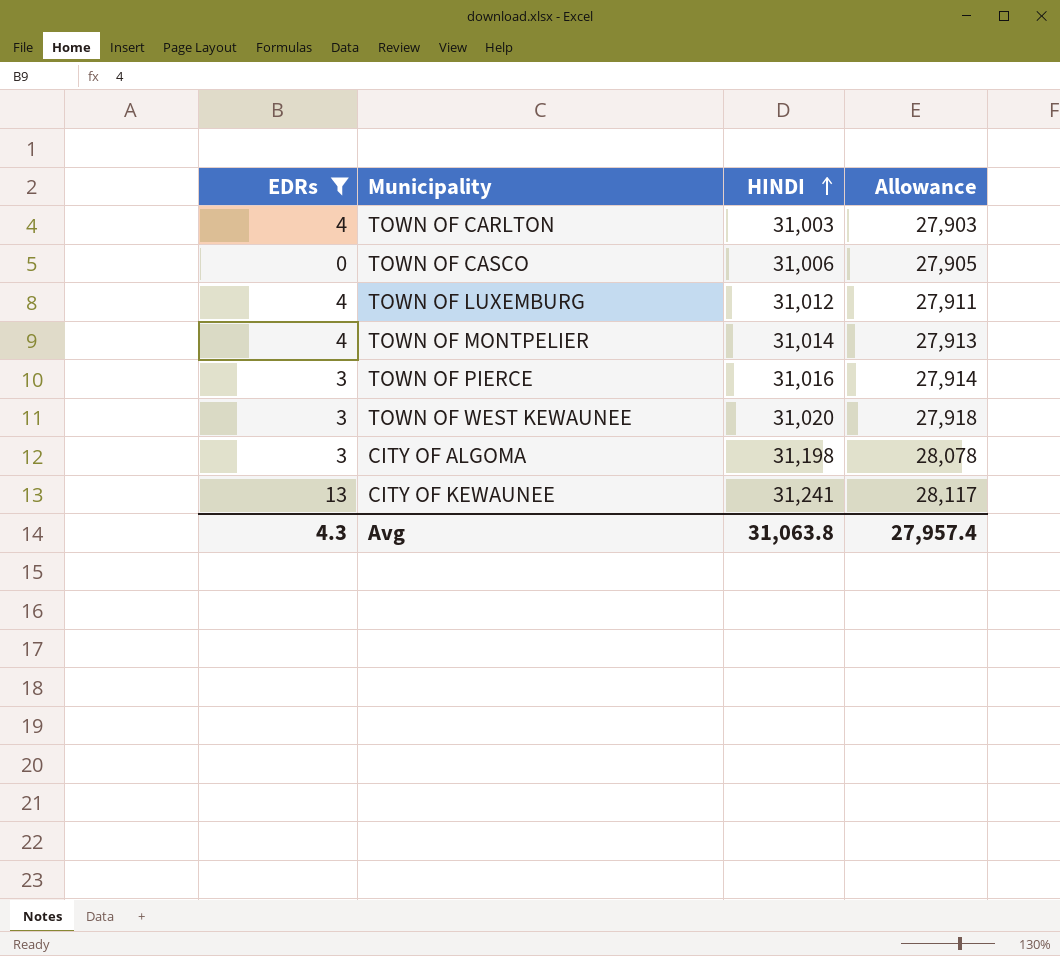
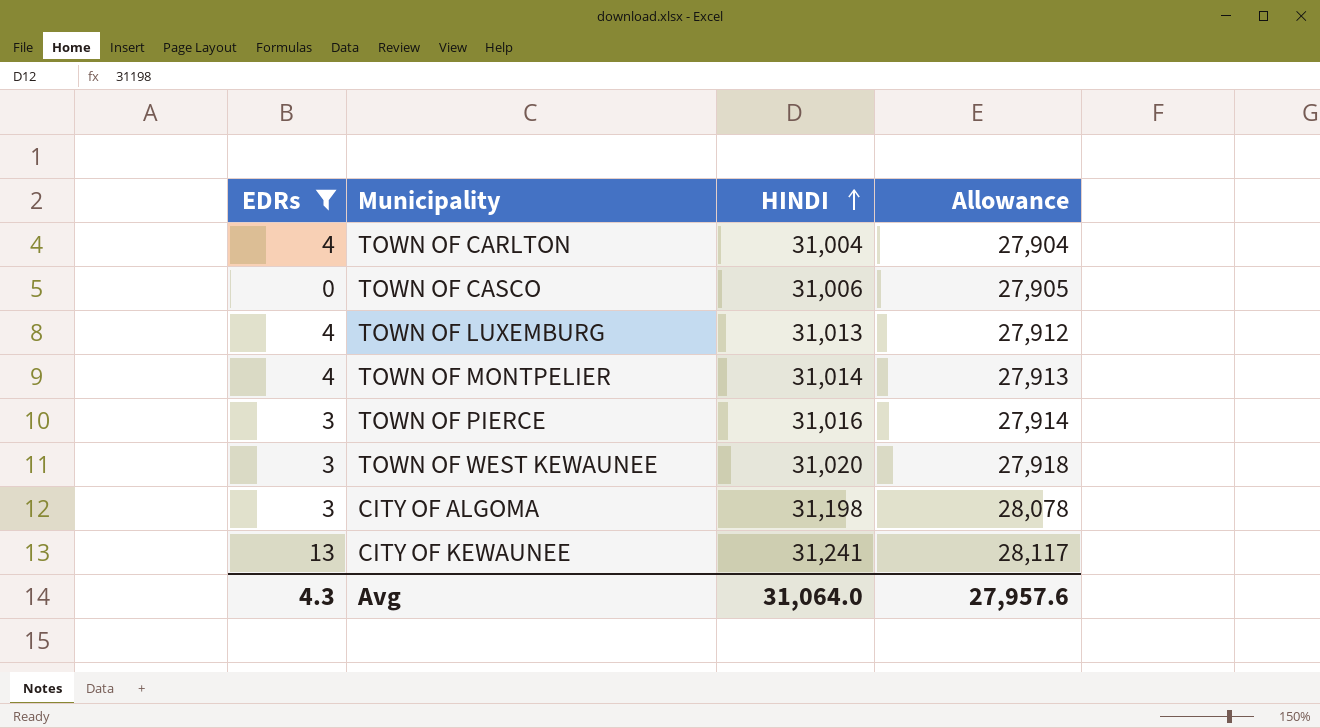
TOWN OF CARLTON | HINDI: 31,003 -> 31,004
TOWN OF CARLTON | Allowance: 27,903 -> 27,904
TOWN OF LUXEMBURG | HINDI: 31,012 -> 31,013
TOWN OF LUXEMBURG | Allowance: 27,911 -> 27,912
Avg | HINDI: 31,063.8 -> 31,064.0
Avg | Allowance: 27,957.4 -> 27,957.6

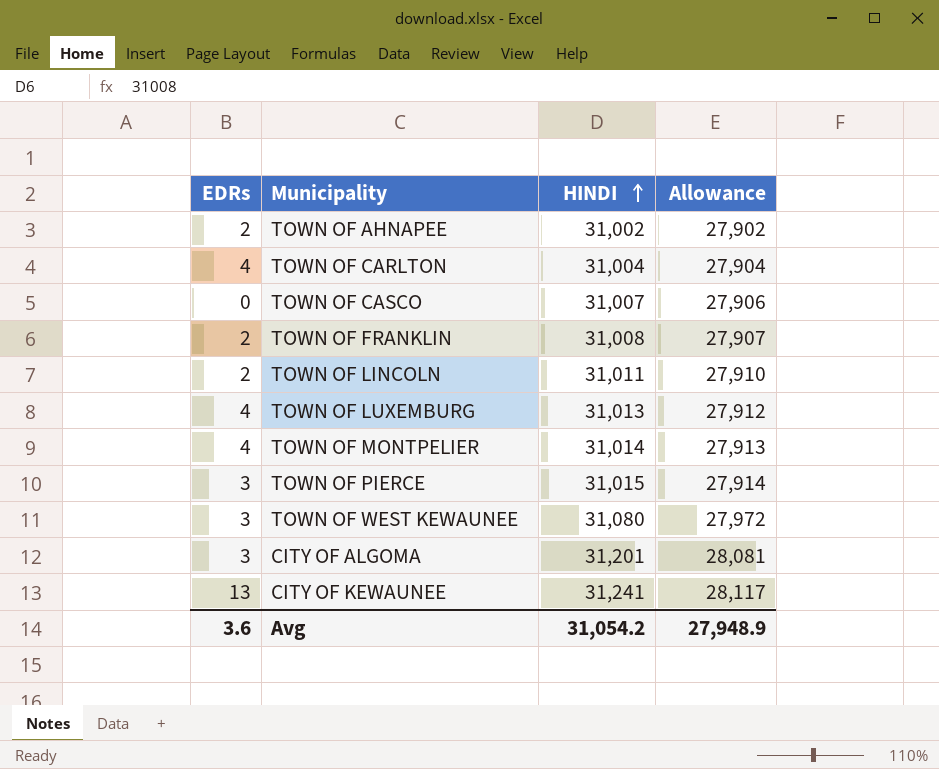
filter: EDRs != 2 -> none
TOWN OF CASCO | HINDI: 31,006 -> 31,007
TOWN OF CASCO | Allowance: 27,905 -> 27,906
TOWN OF PIERCE | HINDI: 31,016 -> 31,015
TOWN OF WEST KEWAUNEE | HINDI: 31,020 -> 31,080
TOWN OF WEST KEWAUNEE | Allowance: 27,918 -> 27,972
CITY OF ALGOMA | HINDI: 31,198 -> 31,201
CITY OF ALGOMA | Allowance: 28,078 -> 28,081
Avg | EDRs: 4.3 -> 3.6
Avg | HINDI: 31,064.0 -> 31,054.2
Avg | Allowance: 27,957.6 -> 27,948.9

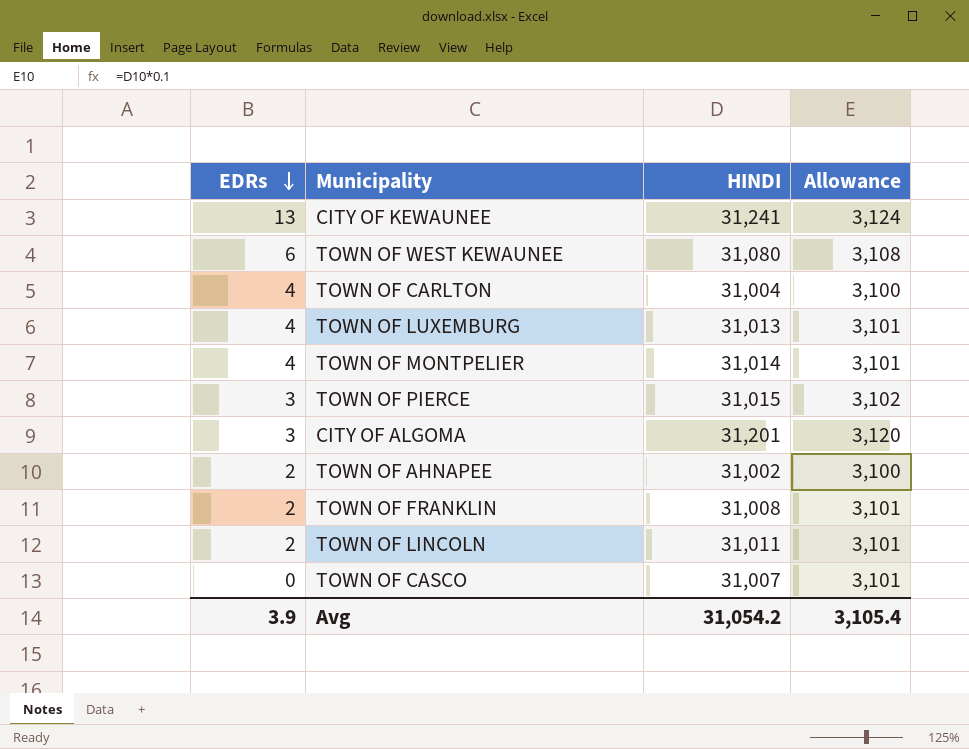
row order: HINDI ascending -> EDRs descending
column Allowance | formula: [HINDI] * 0.9 -> [HINDI] * 0.1
TOWN OF WEST KEWAUNEE | EDRs: 3 -> 6
Avg | EDRs: 3.6 -> 3.9
Avg | Allowance: 27,948.9 -> 3,105.4

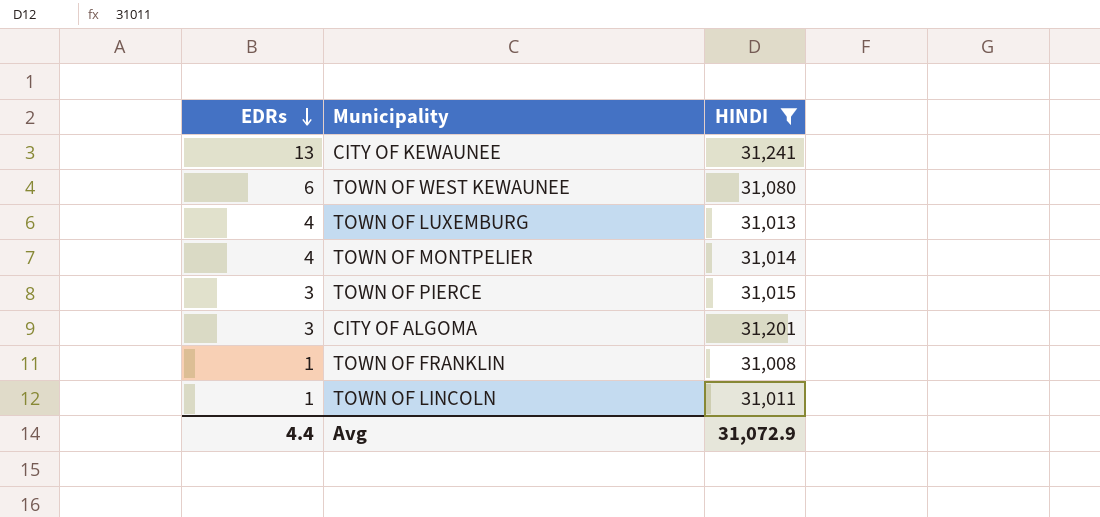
filter: none -> HINDI >= 31,008
column Allowance | formula: [HINDI] * 0.1 -> none
TOWN OF FRANKLIN | EDRs: 2 -> 1
TOWN OF LINCOLN | EDRs: 2 -> 1
Avg | EDRs: 3.9 -> 4.4
Avg | HINDI: 31,054.2 -> 31,072.9

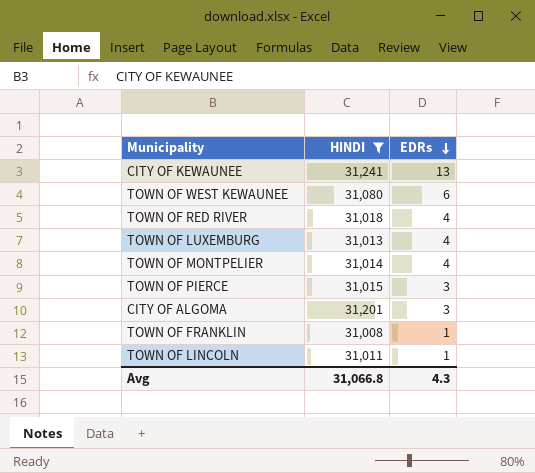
column EDRs | position: 1 -> 3
row TOWN OF RED RIVER: none -> 31,018 | 4
Avg | HINDI: 31,072.9 -> 31,066.8
Avg | EDRs: 4.4 -> 4.3

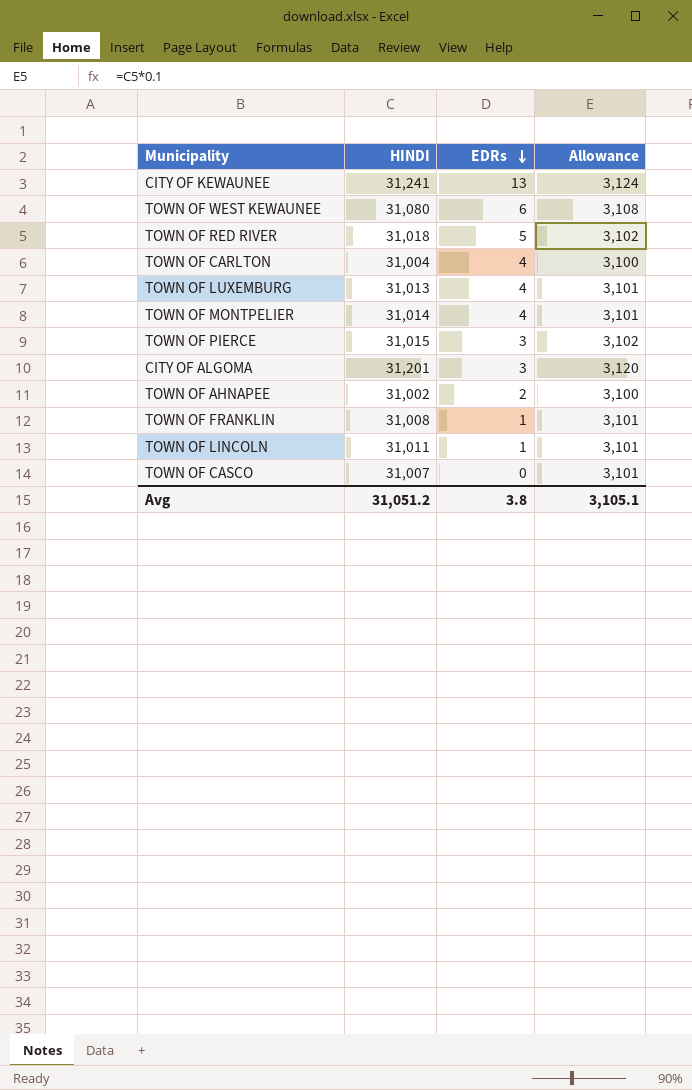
filter: HINDI >= 31,008 -> none
column Allowance | formula: none -> [HINDI] * 0.1
TOWN OF RED RIVER | EDRs: 4 -> 5
Avg | HINDI: 31,066.8 -> 31,051.2
Avg | EDRs: 4.3 -> 3.8

